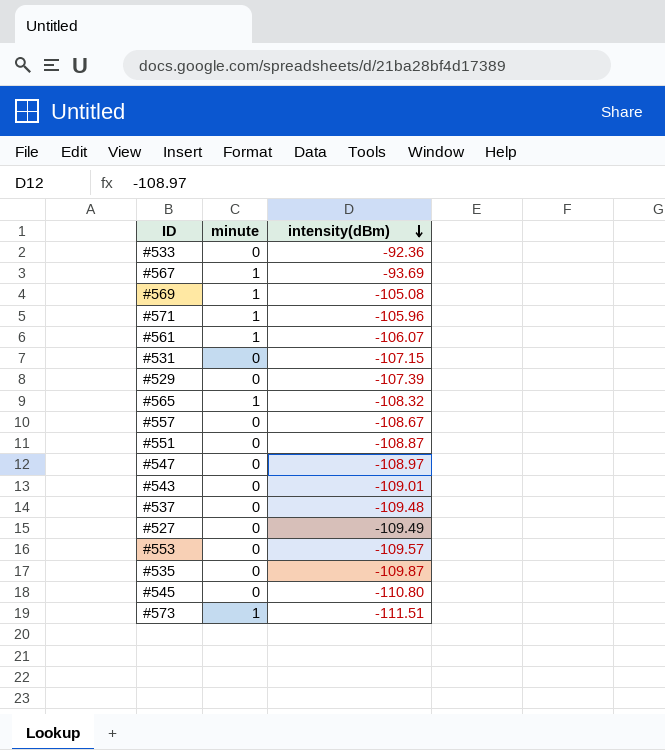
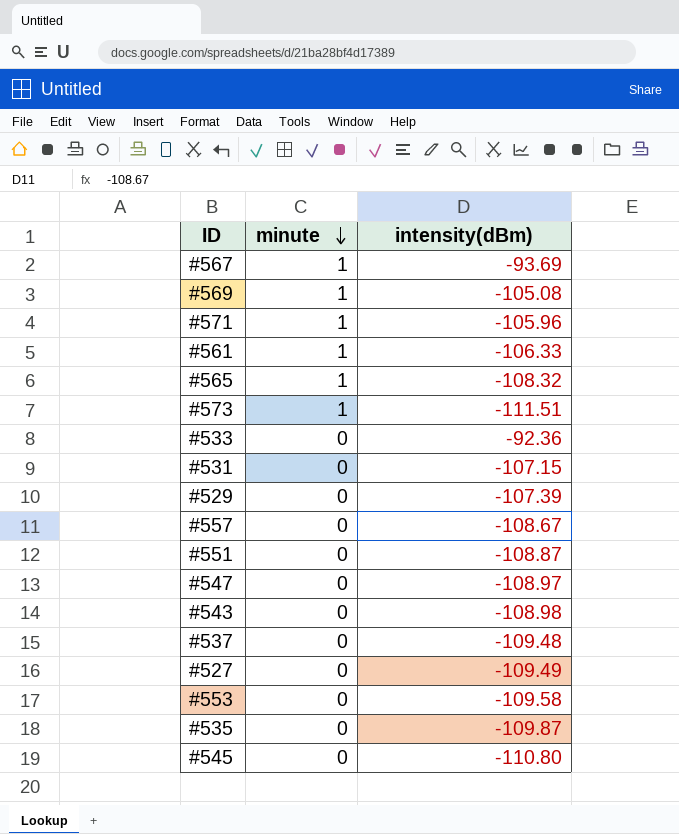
row order: intensity(dBm) descending -> minute descending
#561 | intensity(dBm): -106.07 -> -106.33
#543 | intensity(dBm): -109.01 -> -108.98
#553 | intensity(dBm): -109.57 -> -109.58

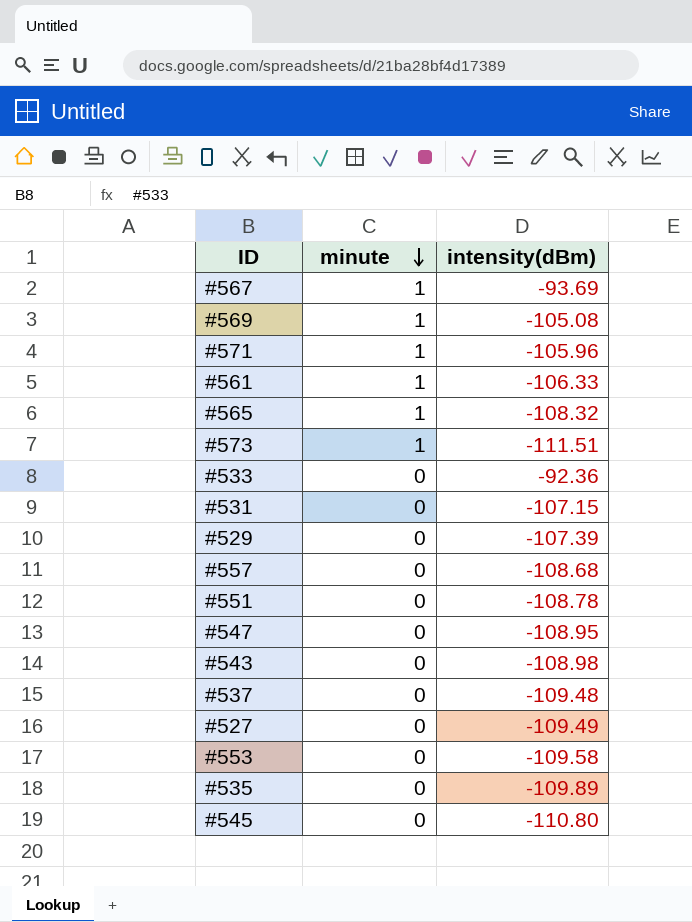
#557 | intensity(dBm): -108.67 -> -108.68
#551 | intensity(dBm): -108.87 -> -108.78
#547 | intensity(dBm): -108.97 -> -108.95
#535 | intensity(dBm): -109.87 -> -109.89

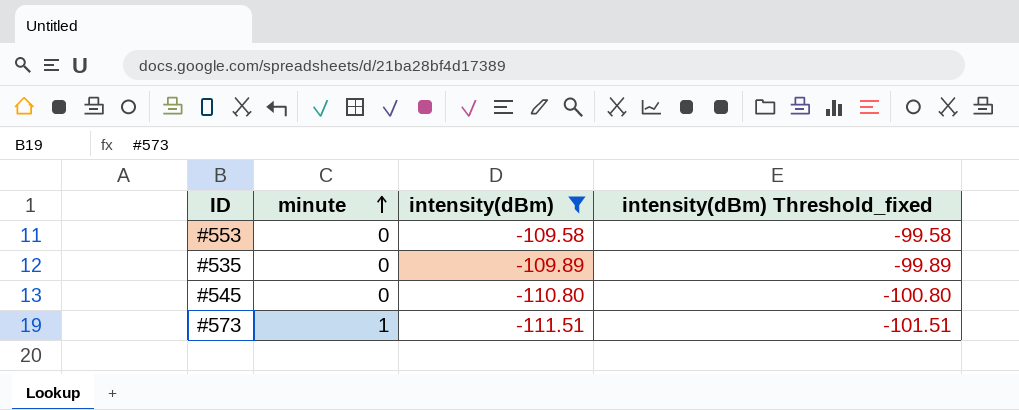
filter: none -> intensity(dBm) <= -109.58
row order: minute descending -> minute ascending
column intensity(dBm) Threshold_fixed | formula: none -> [intensity(dBm)] + 10

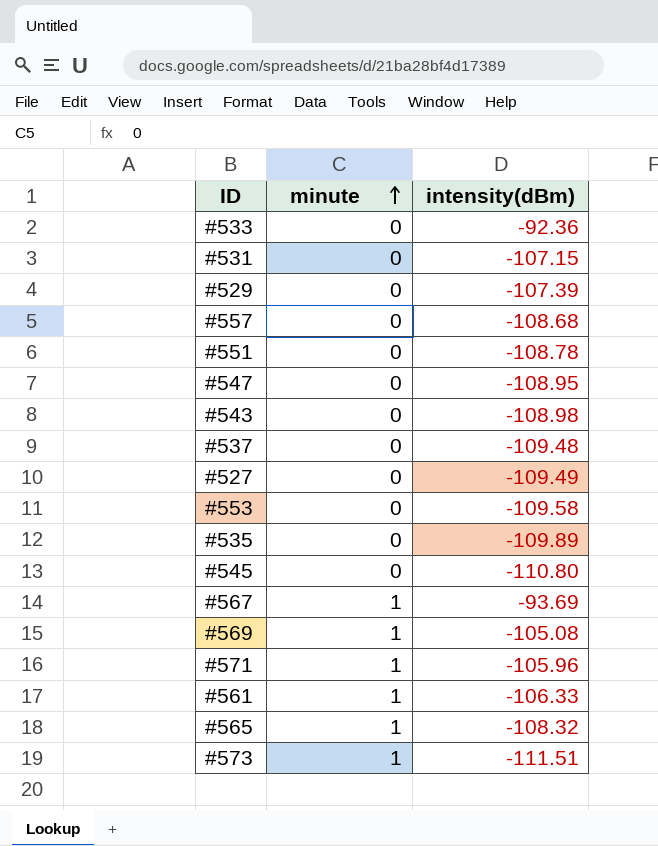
filter: intensity(dBm) <= -109.58 -> none
column intensity(dBm) Threshold_fixed | formula: [intensity(dBm)] + 10 -> none

